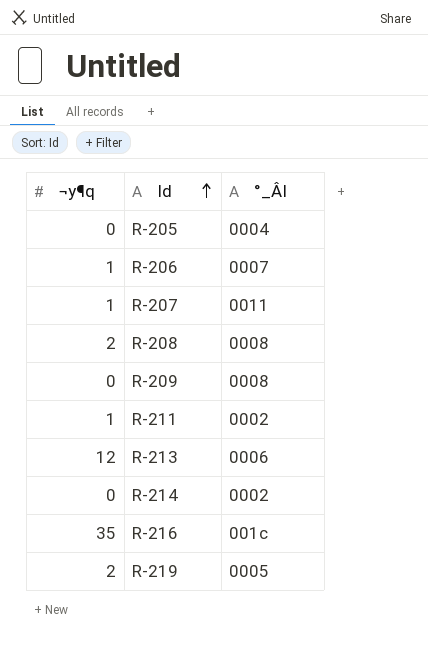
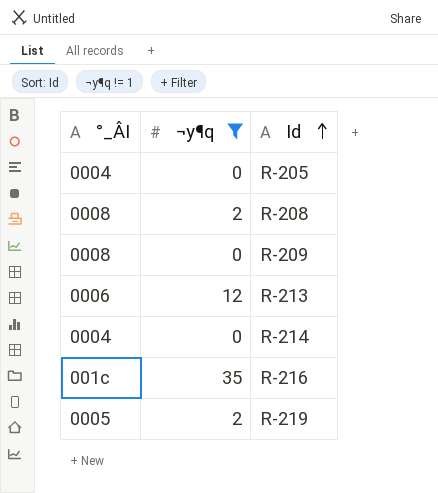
filter: none -> ¬y¶q != 1
column °_ÂI | position: 3 -> 1
R-214 | °_ÂI: 0002 -> 0004

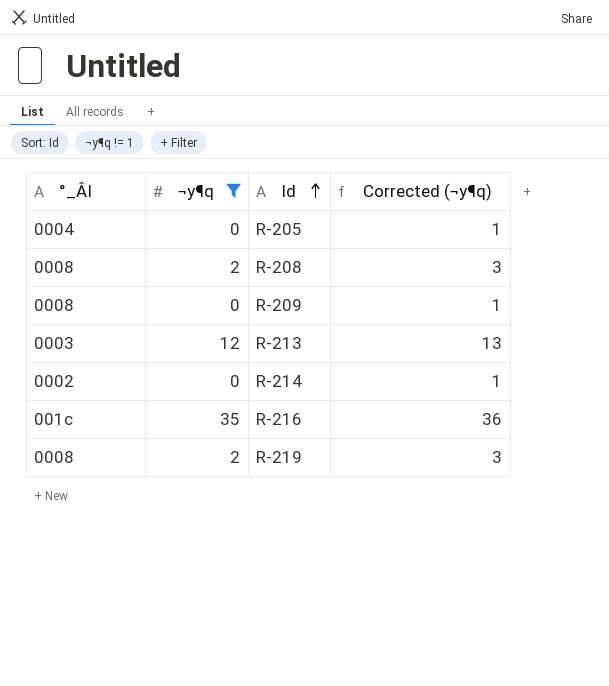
column Corrected (¬y¶q) | formula: none -> [¬y¶q] + 1
R-213 | °_ÂI: 0006 -> 0003
R-214 | °_ÂI: 0004 -> 0002
R-219 | °_ÂI: 0005 -> 0008

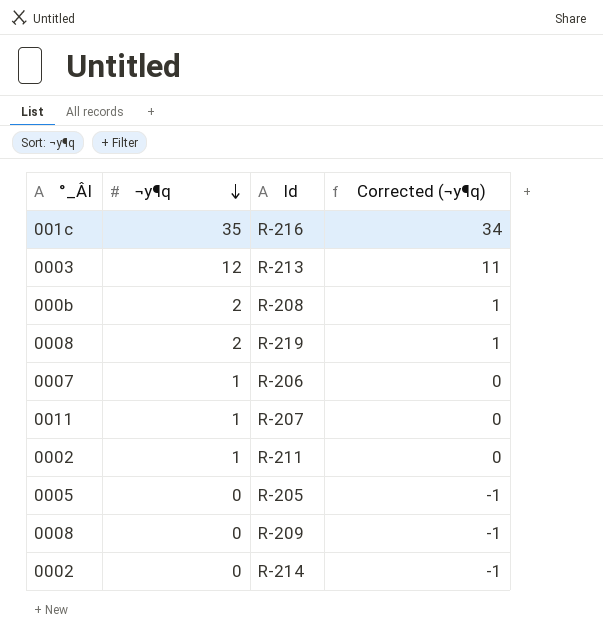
filter: ¬y¶q != 1 -> none
row order: Id ascending -> ¬y¶q descending
column Corrected (¬y¶q) | formula: [¬y¶q] + 1 -> [¬y¶q] - 1
R-208 | °_ÂI: 0008 -> 000b
R-205 | °_ÂI: 0004 -> 0005

